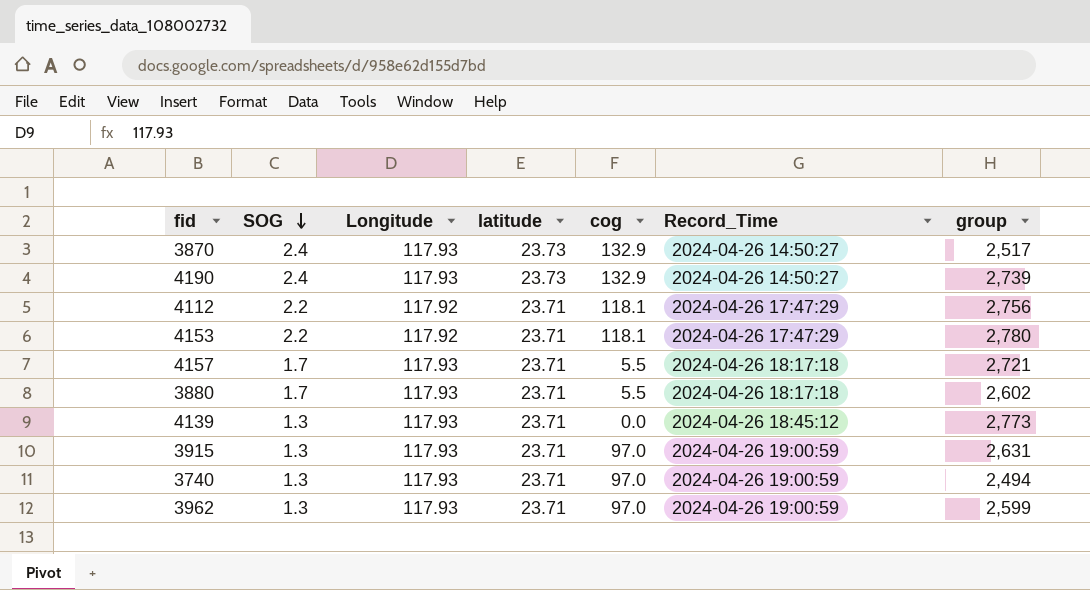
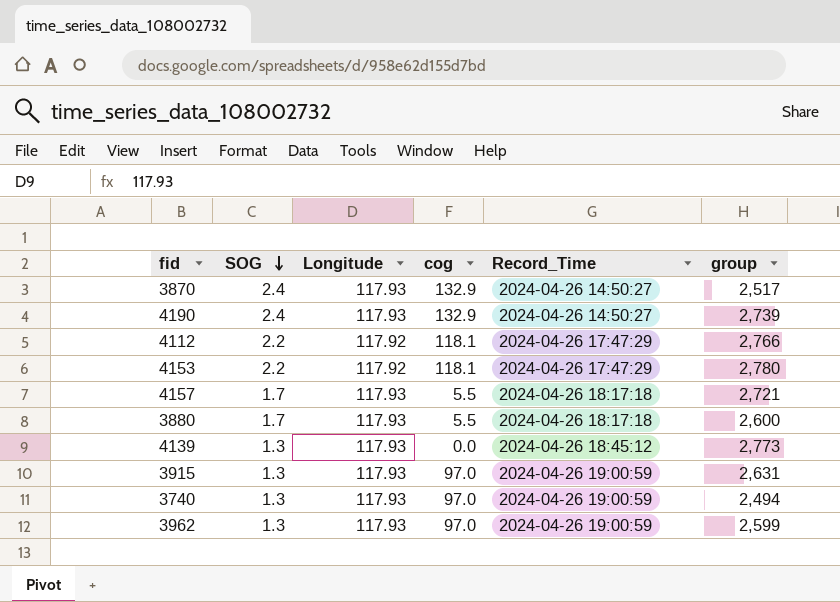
column latitude | position: 4 -> none
4112 | group: 2,756 -> 2,766
3880 | group: 2,602 -> 2,600

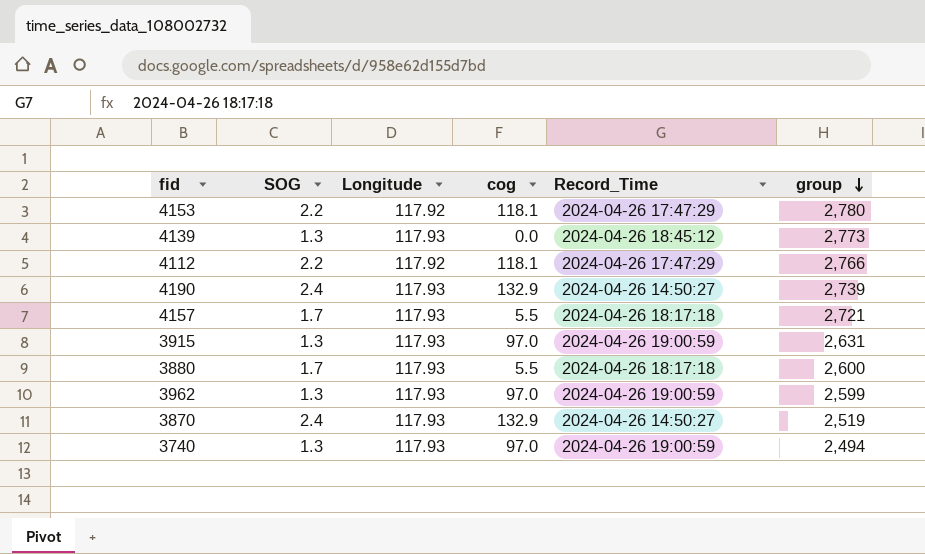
row order: SOG descending -> group descending
3870 | group: 2,517 -> 2,519

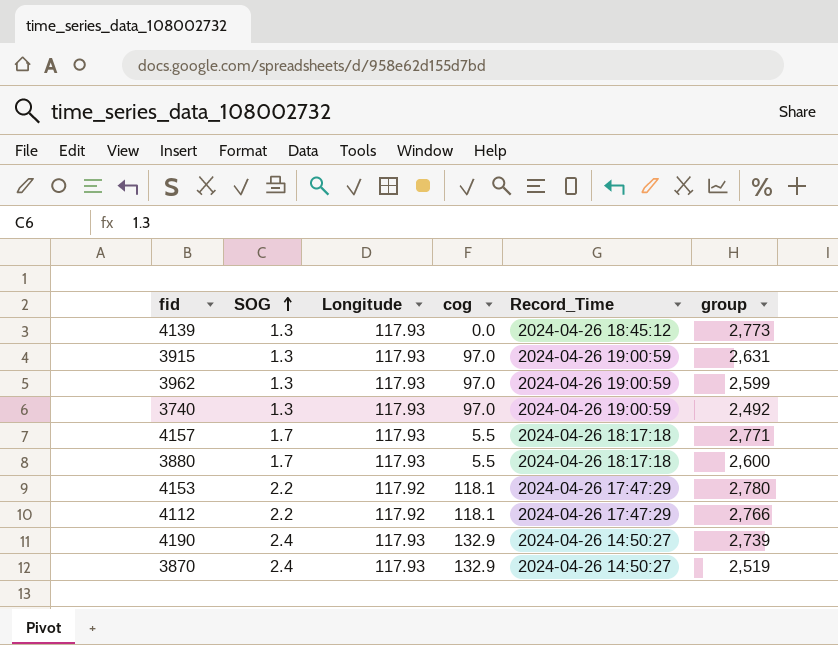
row order: group descending -> SOG ascending
3740 | group: 2,494 -> 2,492
4157 | group: 2,721 -> 2,771

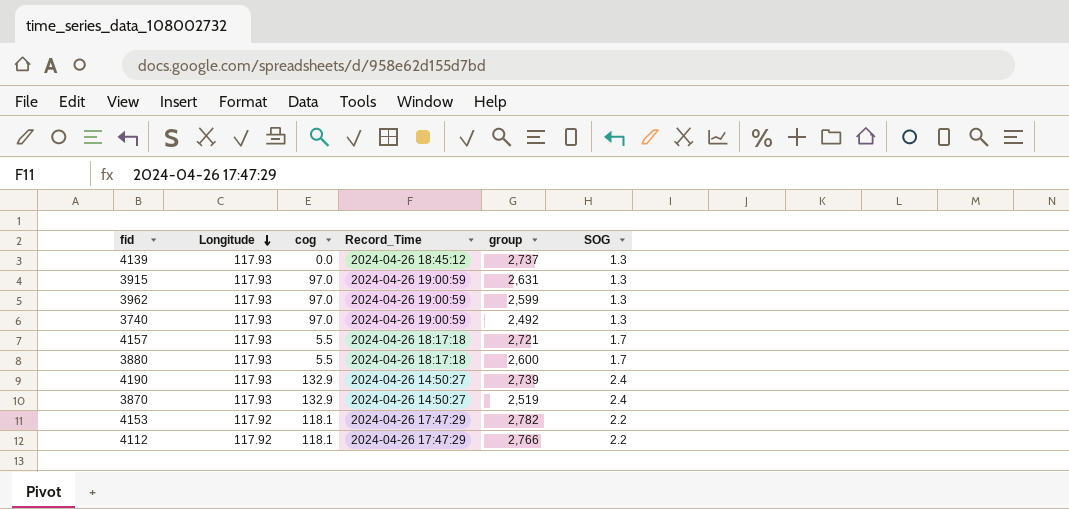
row order: SOG ascending -> Longitude descending
column SOG | position: 2 -> 6
4139 | group: 2,773 -> 2,737
4157 | group: 2,771 -> 2,721
4153 | group: 2,780 -> 2,782

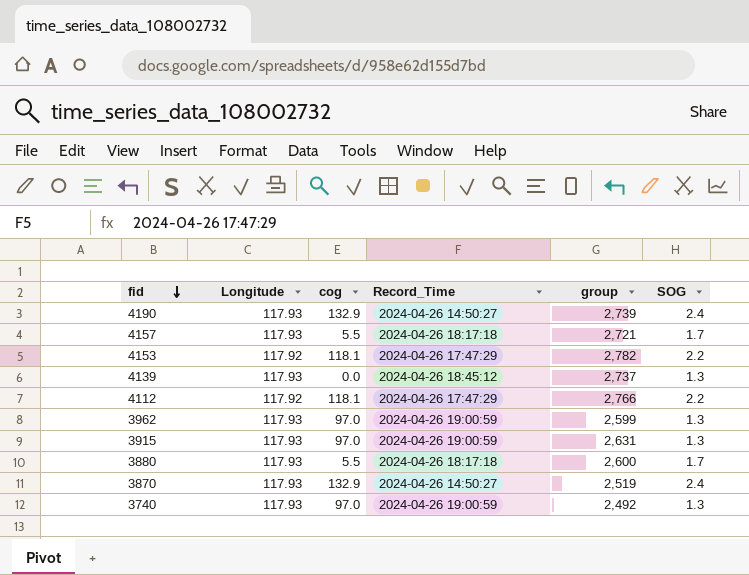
row order: Longitude descending -> fid descending

